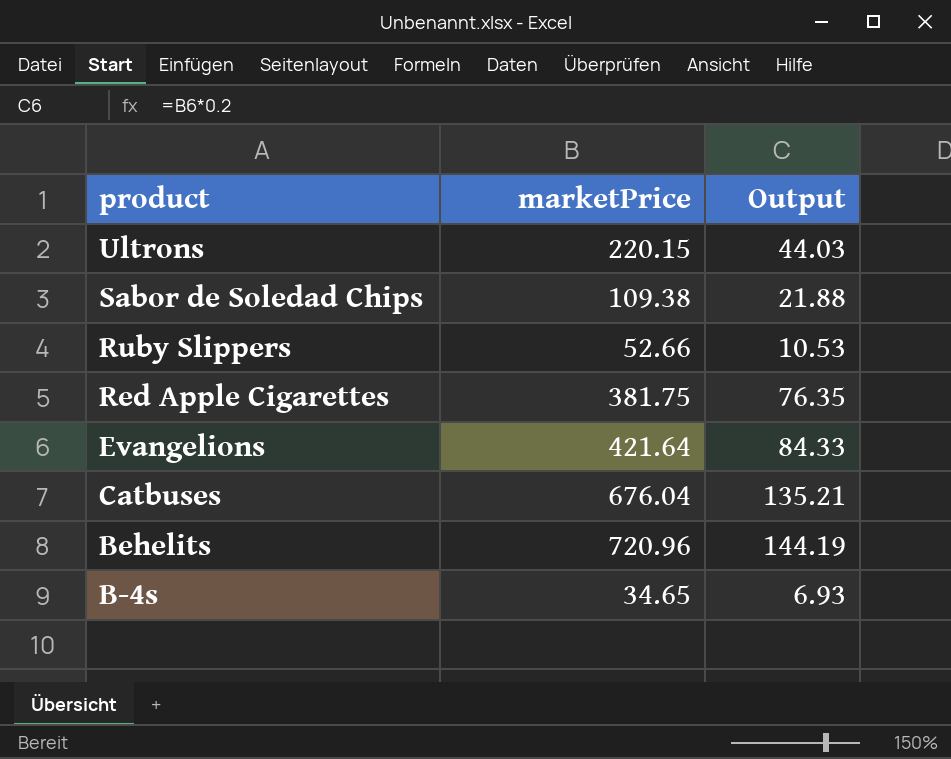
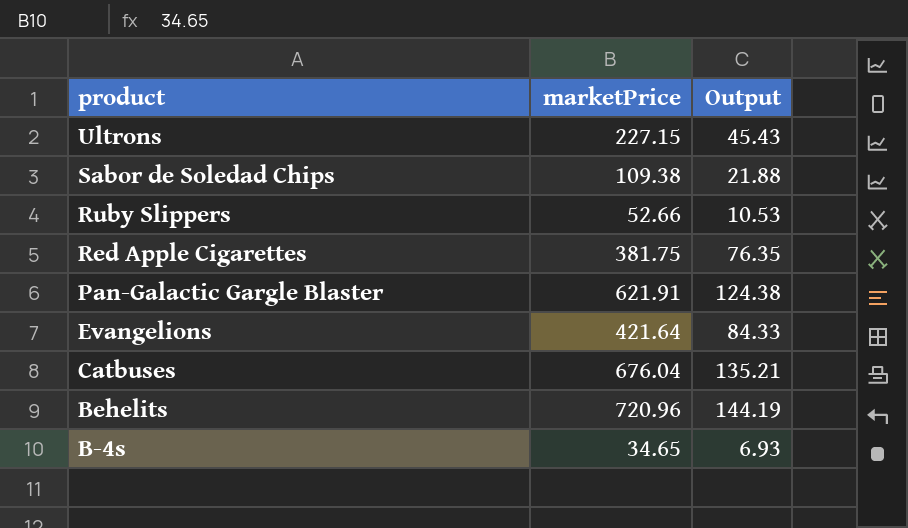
Ultrons | marketPrice: 220.15 -> 227.15
Ultrons | Output: 44.03 -> 45.43
row Pan-Galactic Gargle Blaster: none -> 621.91 | 124.38

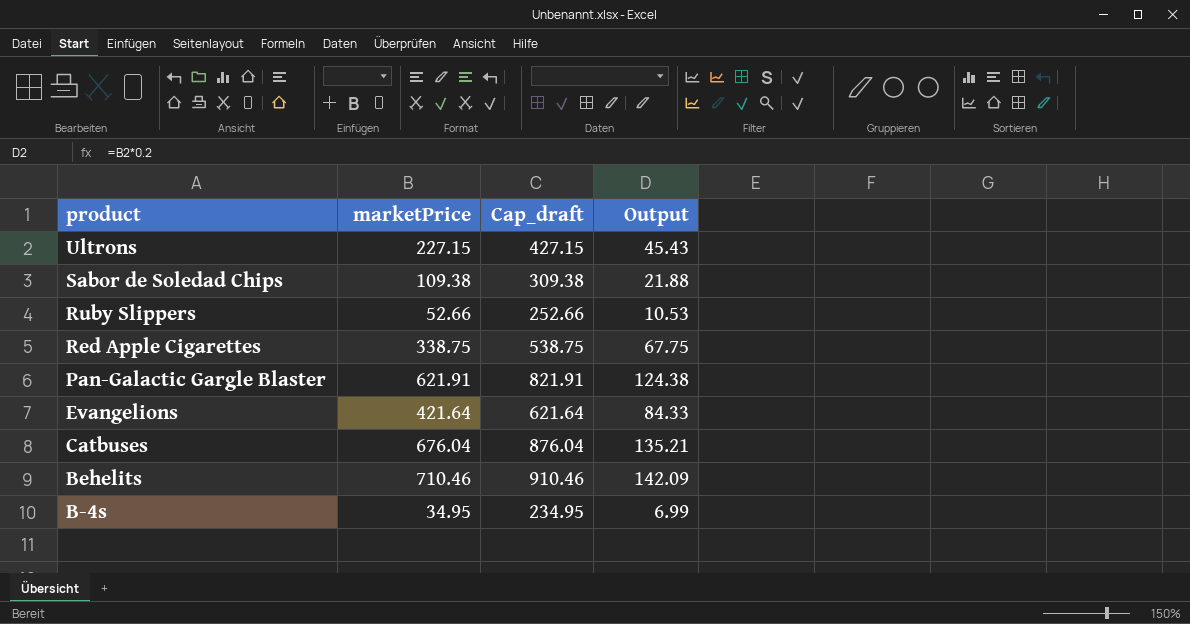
column Cap_draft | formula: none -> [marketPrice] + 200
Red Apple Cigarettes | marketPrice: 381.75 -> 338.75
Red Apple Cigarettes | Output: 76.35 -> 67.75
Behelits | marketPrice: 720.96 -> 710.46
Behelits | Output: 144.19 -> 142.09
B-4s | marketPrice: 34.65 -> 34.95
B-4s | Output: 6.93 -> 6.99

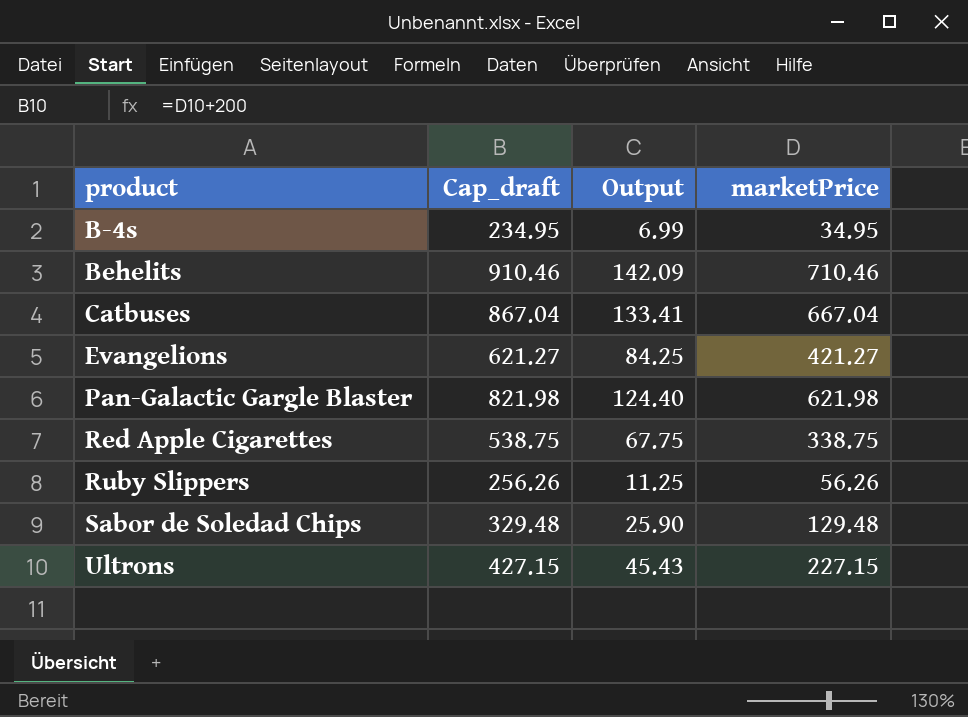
row order: product descending -> product ascending
column marketPrice | position: 2 -> 4
Catbuses | Cap_draft: 876.04 -> 867.04
Catbuses | Output: 135.21 -> 133.41
Catbuses | marketPrice: 676.04 -> 667.04
Evangelions | Cap_draft: 621.64 -> 621.27
Evangelions | Output: 84.33 -> 84.25
Evangelions | marketPrice: 421.64 -> 421.27
Pan-Galactic Gargle Blaster | Cap_draft: 821.91 -> 821.98
Pan-Galactic Gargle Blaster | Output: 124.38 -> 124.40
Pan-Galactic Gargle Blaster | marketPrice: 621.91 -> 621.98
Ruby Slippers | Cap_draft: 252.66 -> 256.26
Ruby Slippers | Output: 10.53 -> 11.25
Ruby Slippers | marketPrice: 52.66 -> 56.26
Sabor de Soledad Chips | Cap_draft: 309.38 -> 329.48
Sabor de Soledad Chips | Output: 21.88 -> 25.90
Sabor de Soledad Chips | marketPrice: 109.38 -> 129.48

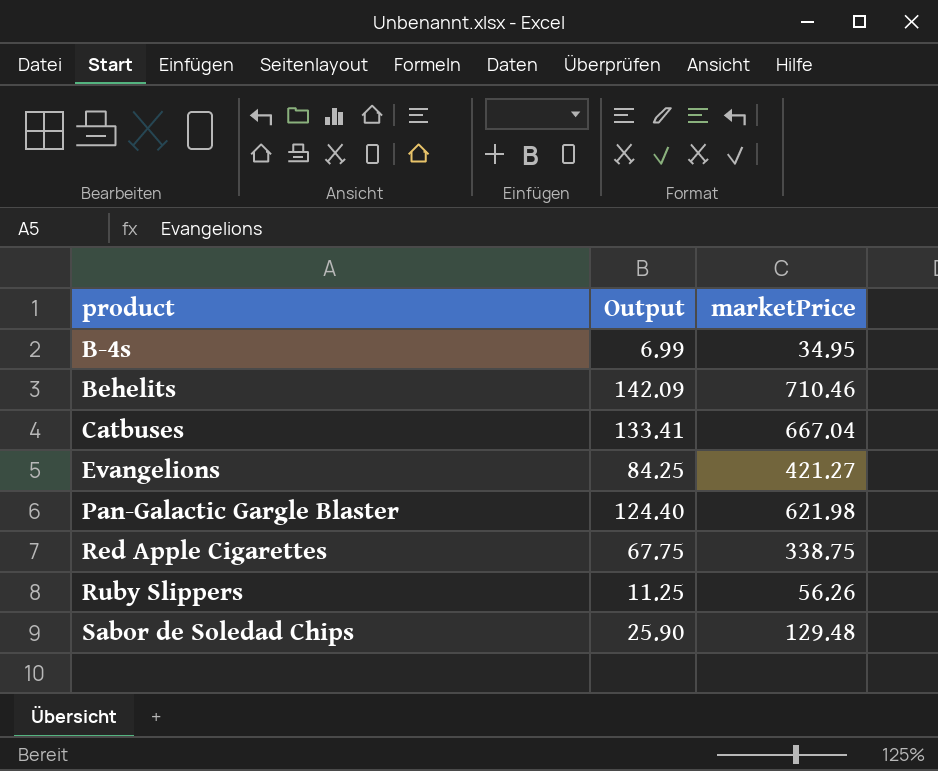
column Cap_draft | formula: [marketPrice] + 200 -> none
row Ultrons: 427.15 | 45.43 | 227.15 -> none

